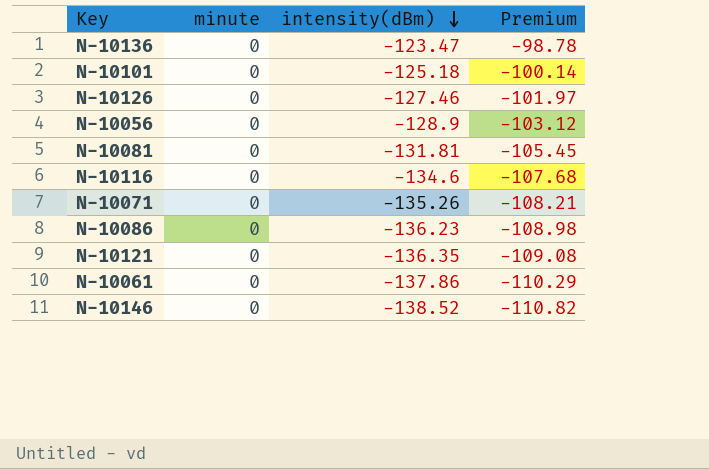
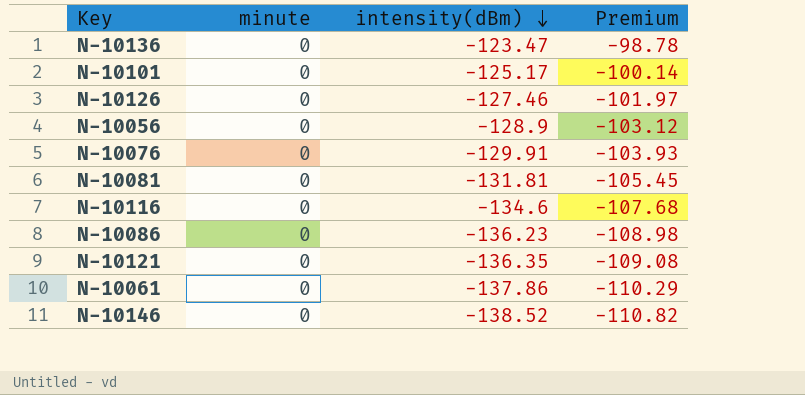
row N-10071: 0 | -135.26 | -108.21 -> none
N-10101 | intensity(dBm): -125.18 -> -125.17
row N-10076: none -> 0 | -129.91 | -103.93

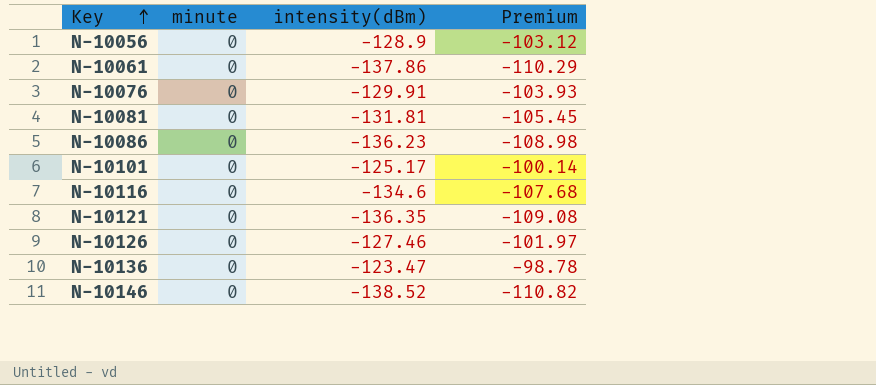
row order: intensity(dBm) descending -> Key ascending

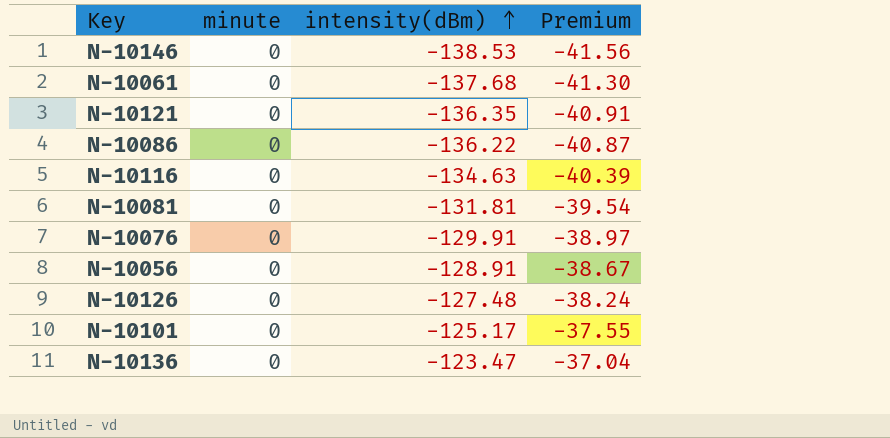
row order: Key ascending -> intensity(dBm) ascending
column Premium | formula: [intensity(dBm)] * 0.8 -> [intensity(dBm)] * 0.3
N-10146 | intensity(dBm): -138.52 -> -138.53
N-10061 | intensity(dBm): -137.86 -> -137.68
N-10086 | intensity(dBm): -136.23 -> -136.22
N-10116 | intensity(dBm): -134.6 -> -134.63
N-10056 | intensity(dBm): -128.9 -> -128.91
N-10126 | intensity(dBm): -127.46 -> -127.48

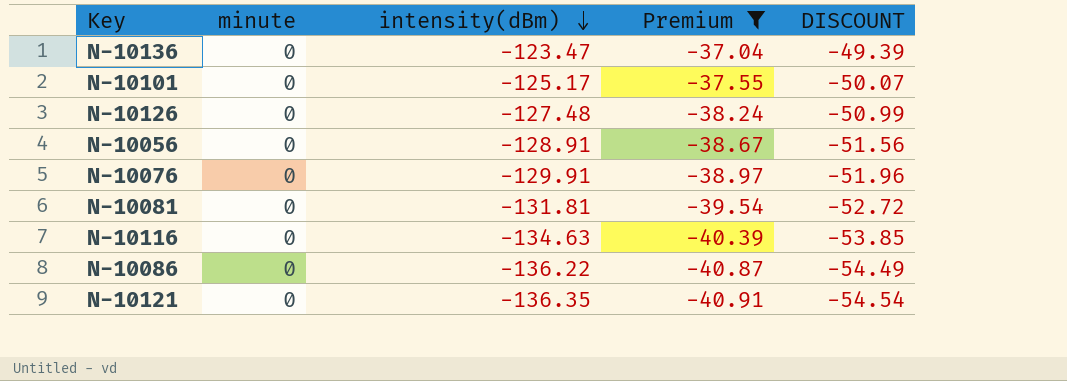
filter: none -> Premium >= -40.91
row order: intensity(dBm) ascending -> intensity(dBm) descending
column DISCOUNT | formula: none -> [intensity(dBm)] * 0.4

